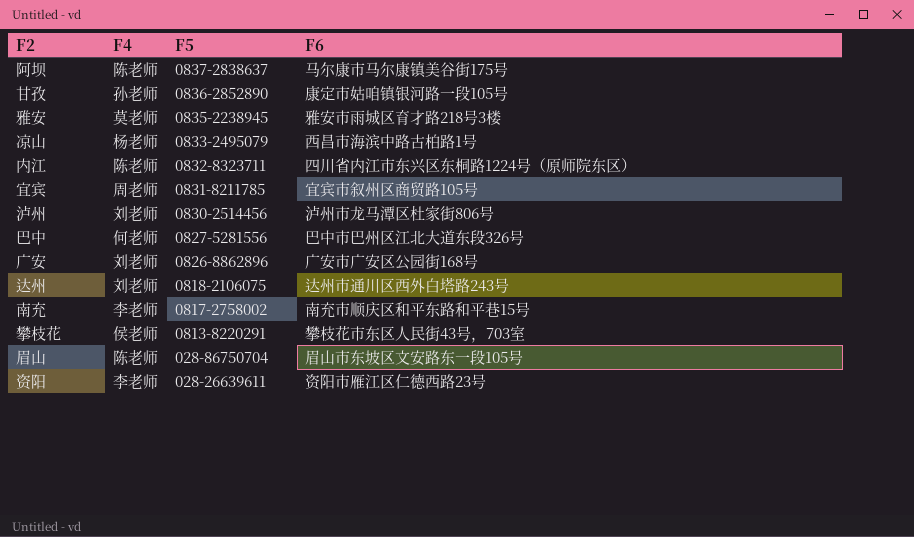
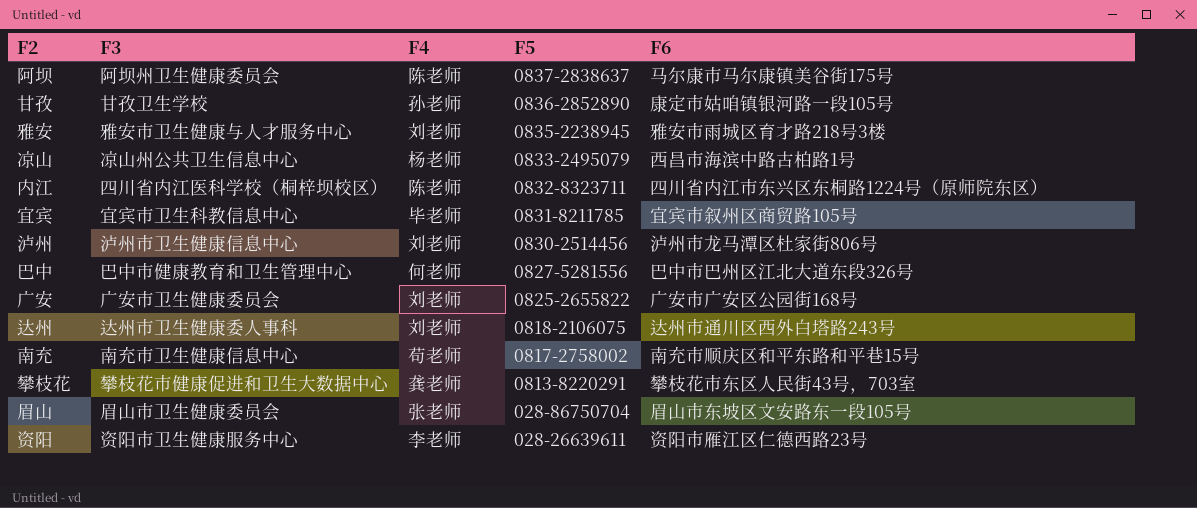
column F3 | position: none -> 2
雅安 | F4: 莫老师 -> 刘老师
宜宾 | F4: 周老师 -> 毕老师
广安 | F5: 0826-8862896 -> 0825-2655822
南充 | F4: 李老师 -> 苟老师
攀枝花 | F4: 侯老师 -> 龚老师
眉山 | F4: 陈老师 -> 张老师

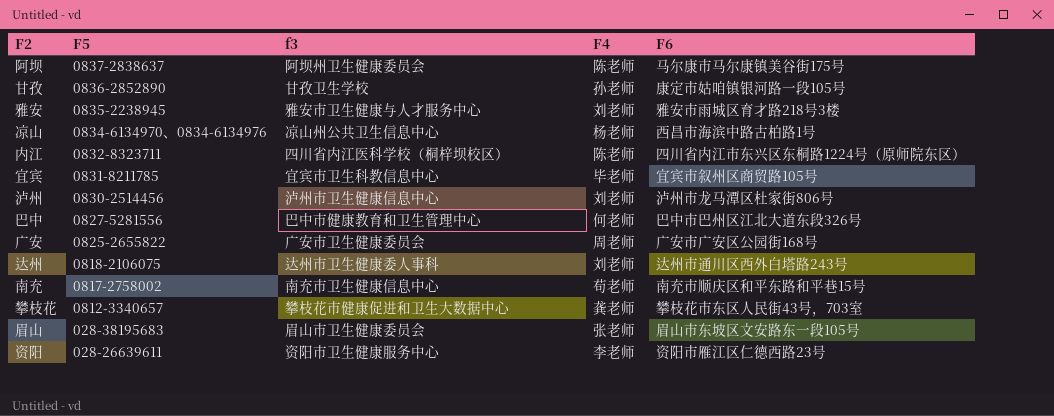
column F5 | position: 4 -> 2
column name: F3 -> f3
凉山 | F5: 0833-2495079 -> 0834-6134970、0834-6134976
广安 | F4: 刘老师 -> 周老师
攀枝花 | F5: 0813-8220291 -> 0812-3340657
眉山 | F5: 028-86750704 -> 028-38195683

